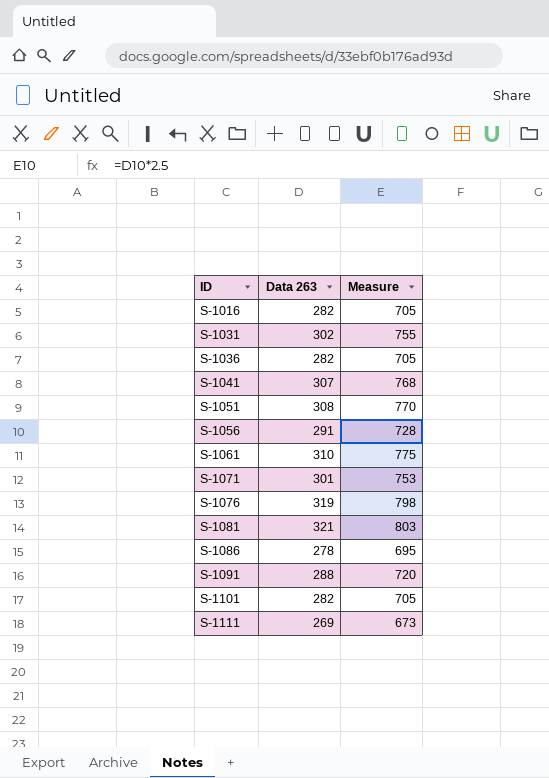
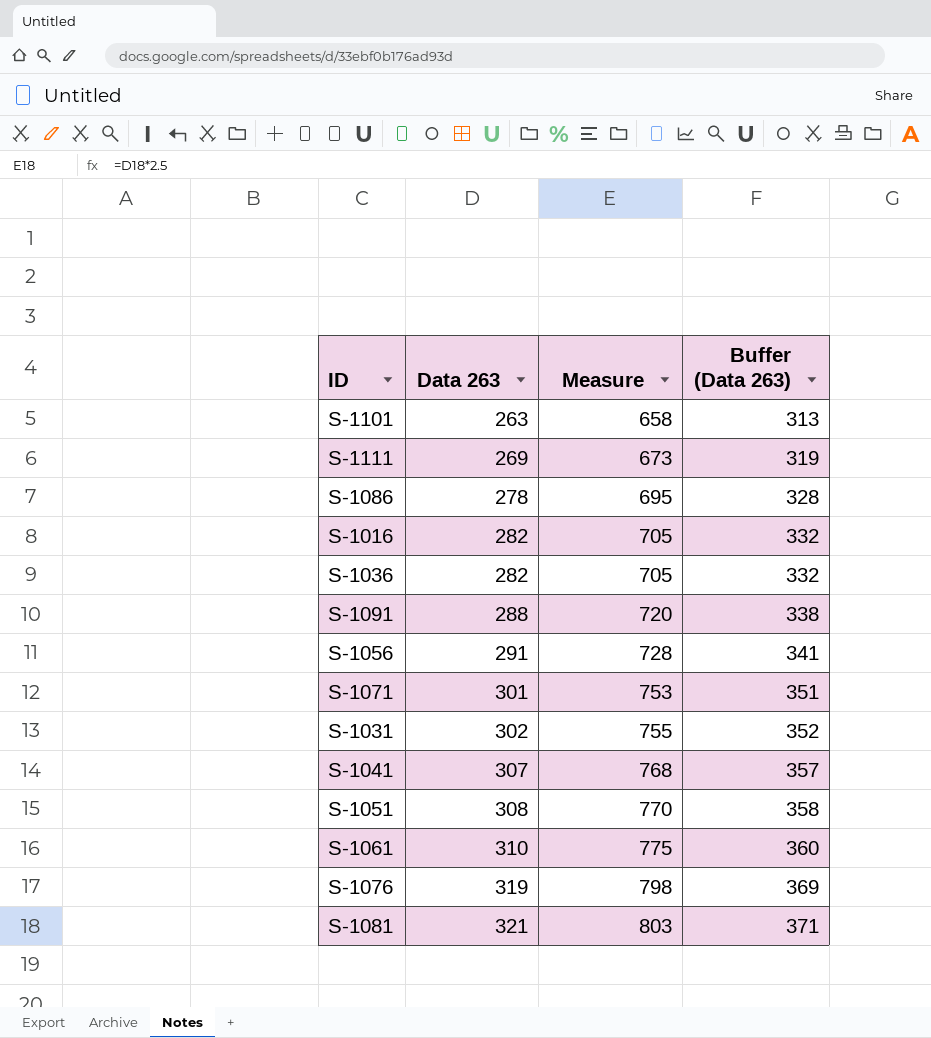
row order: ID ascending -> Data 263 ascending
column Buffer (Data 263) | formula: none -> [Data 263] + 50
S-1101 | Data 263: 282 -> 263
S-1101 | Measure: 705 -> 658

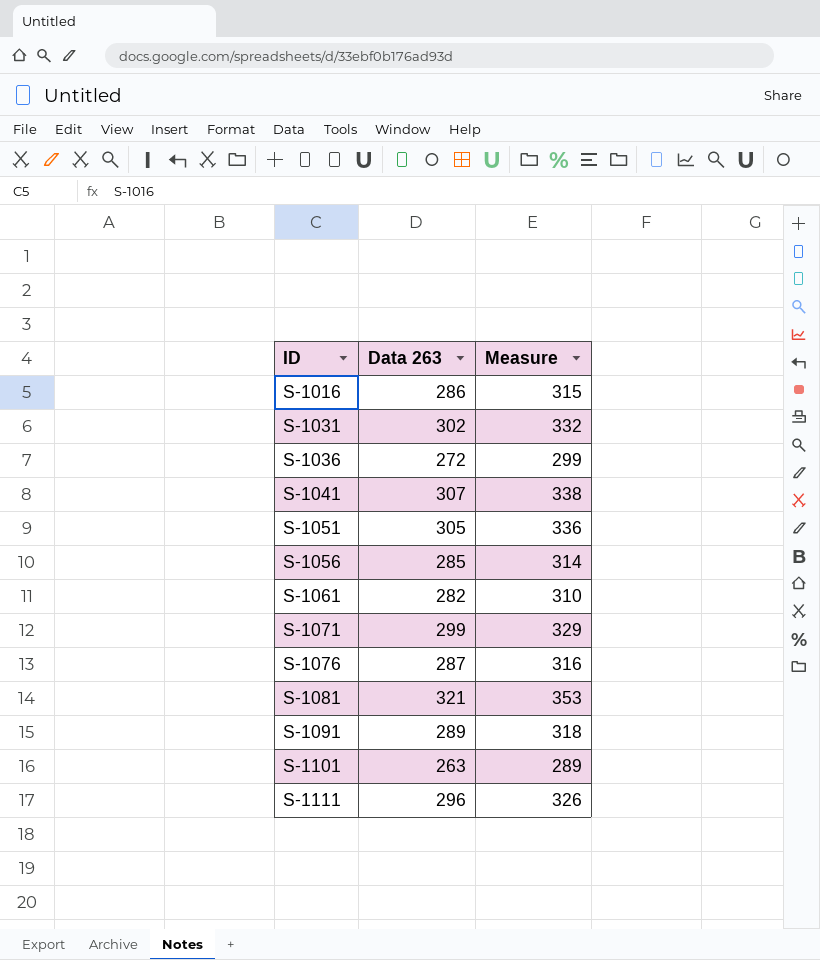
row order: Data 263 ascending -> ID ascending
column Buffer (Data 263) | formula: [Data 263] + 50 -> none
column Measure | formula: [Data 263] * 2.5 -> [Data 263] * 1.1
row S-1086: 278 | 695 | 328 -> none
S-1016 | Data 263: 282 -> 286
S-1036 | Data 263: 282 -> 272
S-1051 | Data 263: 308 -> 305
S-1056 | Data 263: 291 -> 285
S-1061 | Data 263: 310 -> 282
S-1071 | Data 263: 301 -> 299
S-1076 | Data 263: 319 -> 287
S-1091 | Data 263: 288 -> 289
S-1111 | Data 263: 269 -> 296

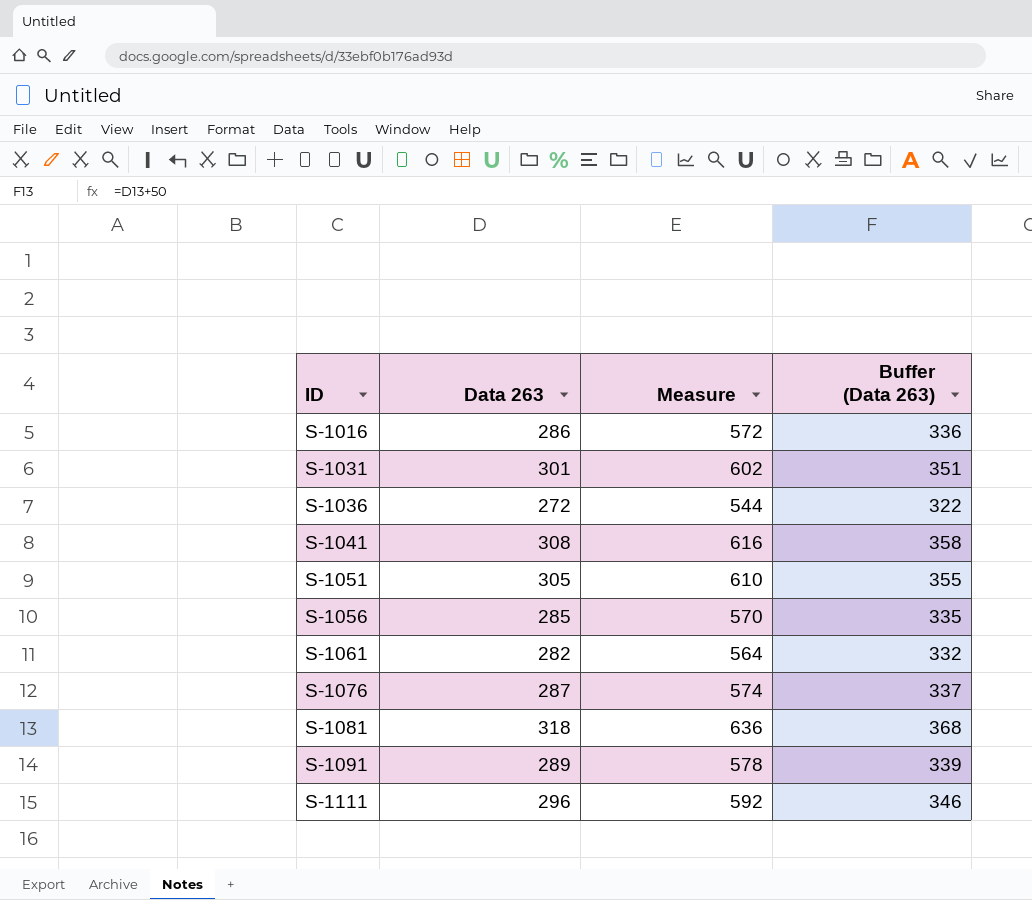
column Measure | formula: [Data 263] * 1.1 -> [Data 263] * 2
column Buffer (Data 263) | formula: none -> [Data 263] + 50
row S-1071: 299 | 329 -> none
row S-1101: 263 | 289 -> none
S-1031 | Data 263: 302 -> 301
S-1041 | Data 263: 307 -> 308
S-1081 | Data 263: 321 -> 318

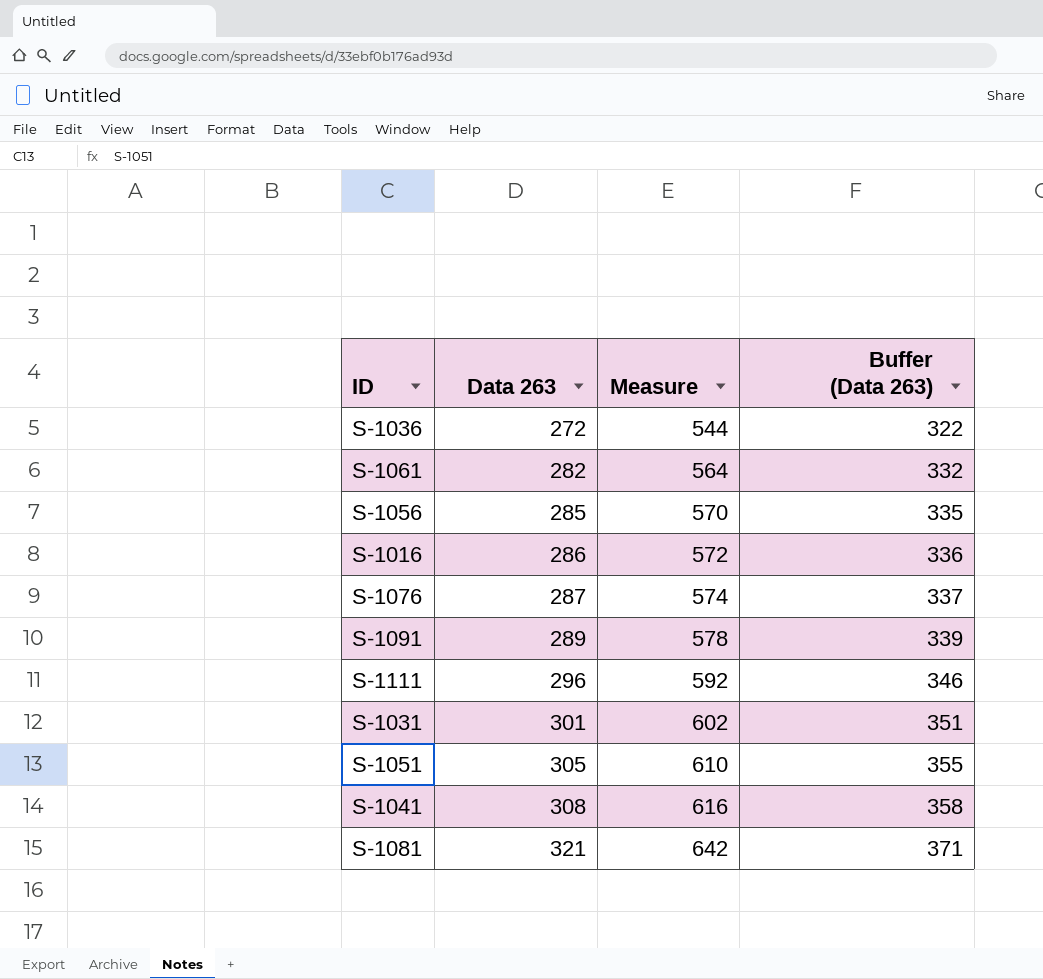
row order: ID ascending -> Data 263 ascending
S-1081 | Data 263: 318 -> 321
S-1081 | Measure: 636 -> 642
S-1081 | Buffer (Data 263): 368 -> 371

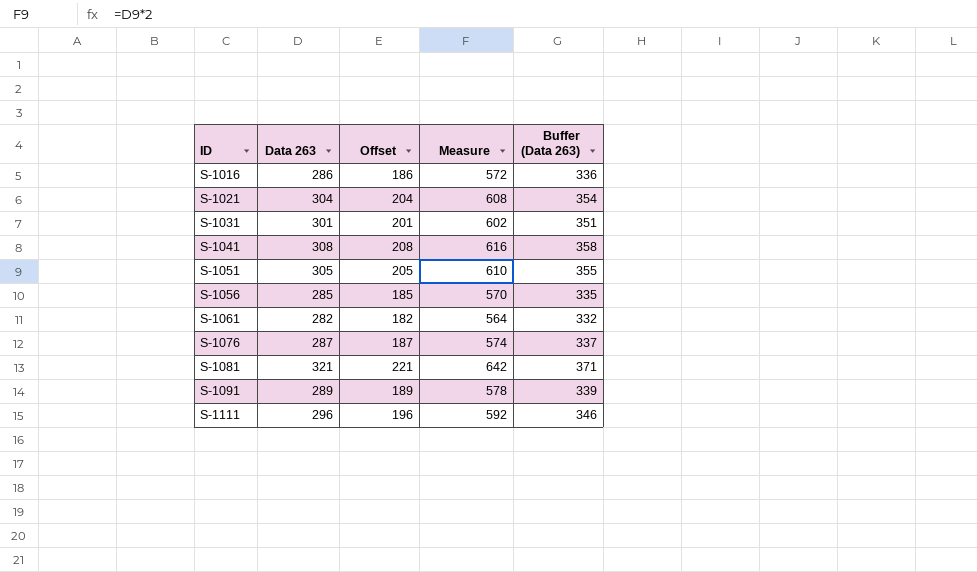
row order: Data 263 ascending -> ID ascending
column Offset | formula: none -> [Data 263] - 100
row S-1036: 272 | 544 | 322 -> none
row S-1021: none -> 304 | 204 | 608 | 354

